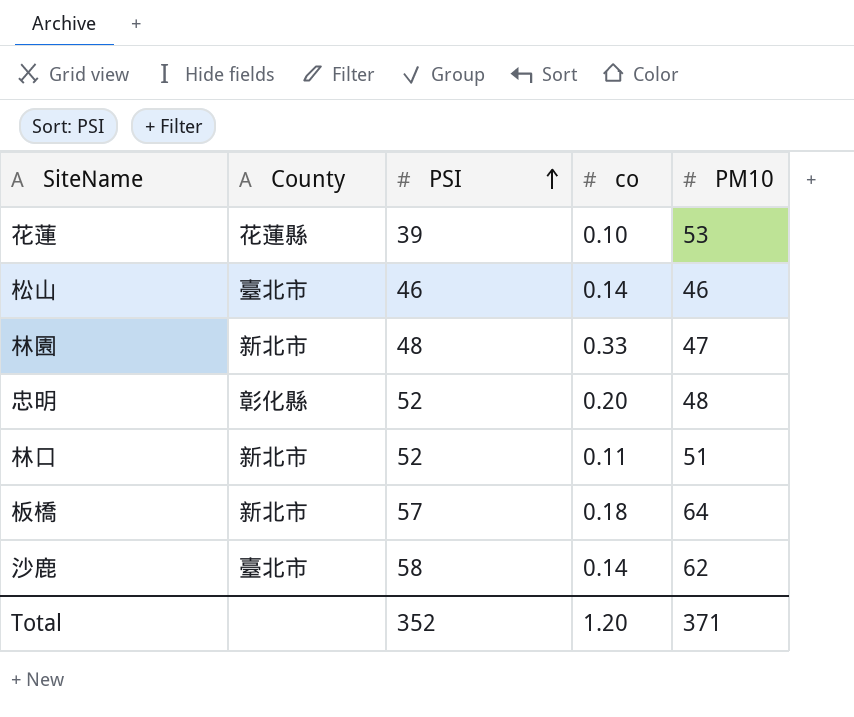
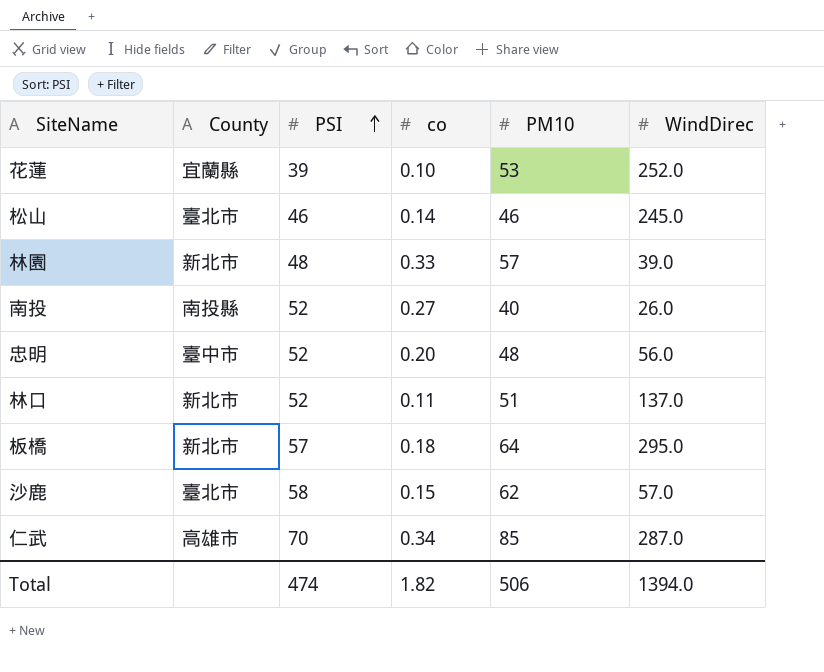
column WindDirec | position: none -> 6
花蓮 | County: 花蓮縣 -> 宜蘭縣
林園 | PM10: 47 -> 57
row 南投: none -> 南投縣 | 52 | 0.27 | 40 | 26.0
忠明 | County: 彰化縣 -> 臺中市
沙鹿 | co: 0.14 -> 0.15
row 仁武: none -> 高雄市 | 70 | 0.34 | 85 | 287.0
Total | PSI: 352 -> 474
Total | co: 1.20 -> 1.82
Total | PM10: 371 -> 506

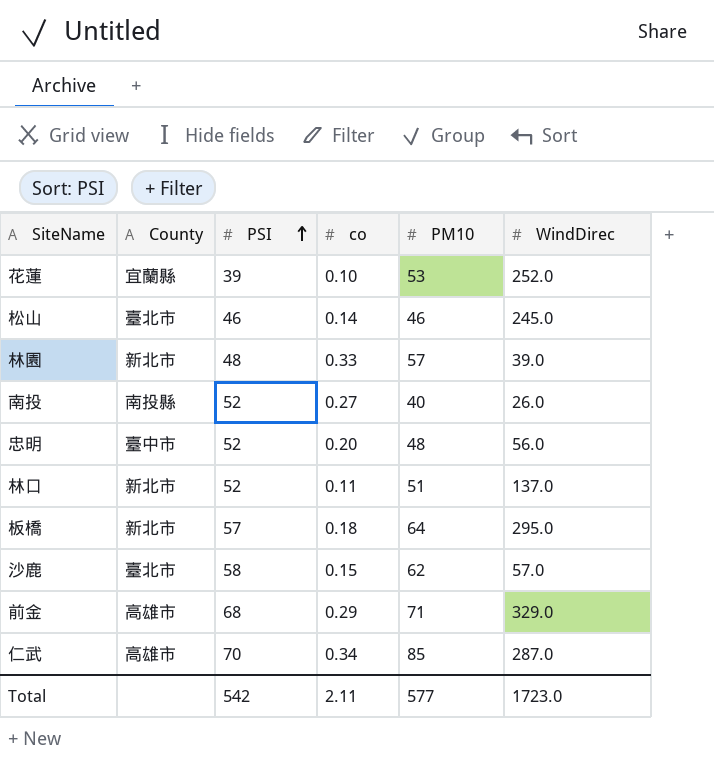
row 前金: none -> 高雄市 | 68 | 0.29 | 71 | 329.0
Total | PSI: 474 -> 542
Total | co: 1.82 -> 2.11
Total | PM10: 506 -> 577
Total | WindDirec: 1394.0 -> 1723.0

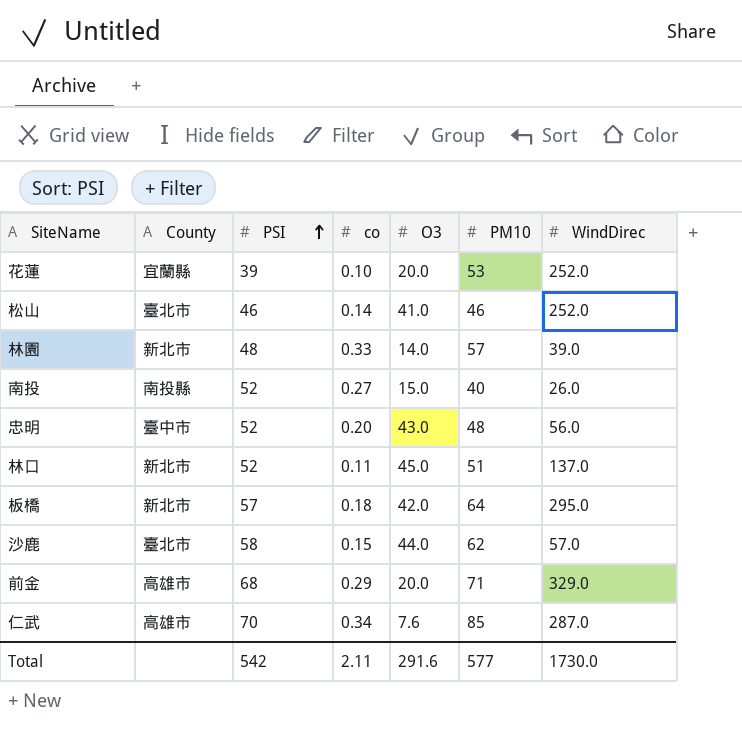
column O3 | position: none -> 5
松山 | WindDirec: 245.0 -> 252.0
Total | WindDirec: 1723.0 -> 1730.0

